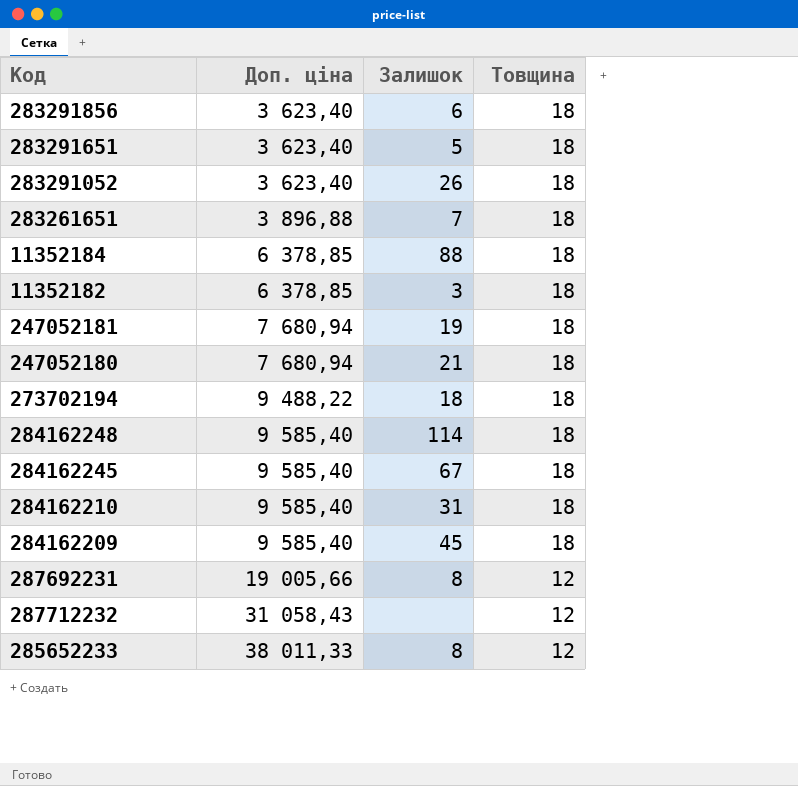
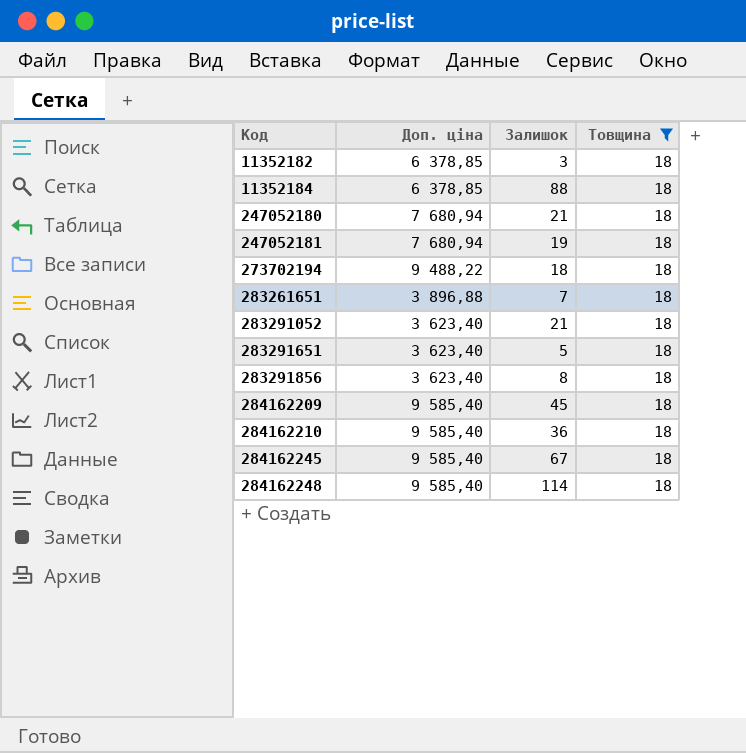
filter: none -> Товщина = 18
row order: Доп. ціна ascending -> Код ascending
283291052 | Залишок: 26 -> 21
283291856 | Залишок: 6 -> 8
284162210 | Залишок: 31 -> 36

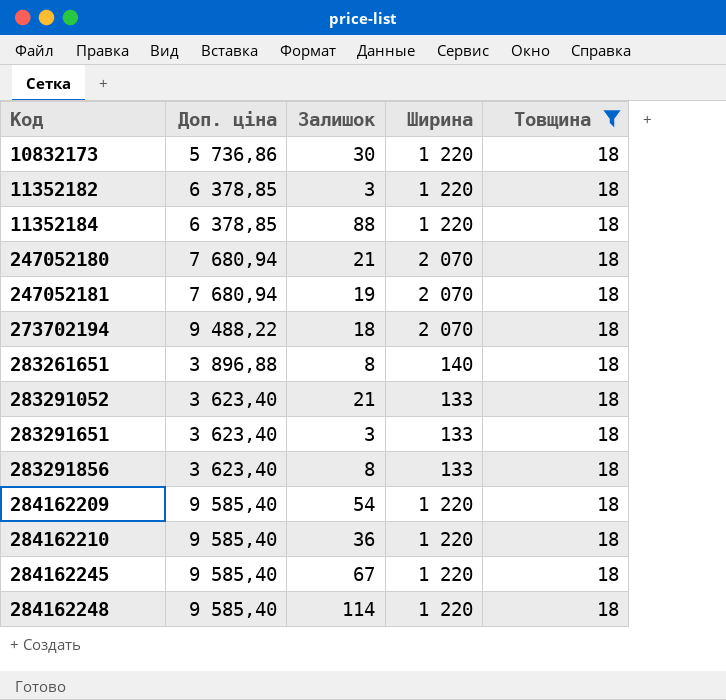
column Ширина | position: none -> 4
row 10832173: none -> 5 736,86 | 30 | 1 220 | 18
283261651 | Залишок: 7 -> 8
283291651 | Залишок: 5 -> 3
284162209 | Залишок: 45 -> 54

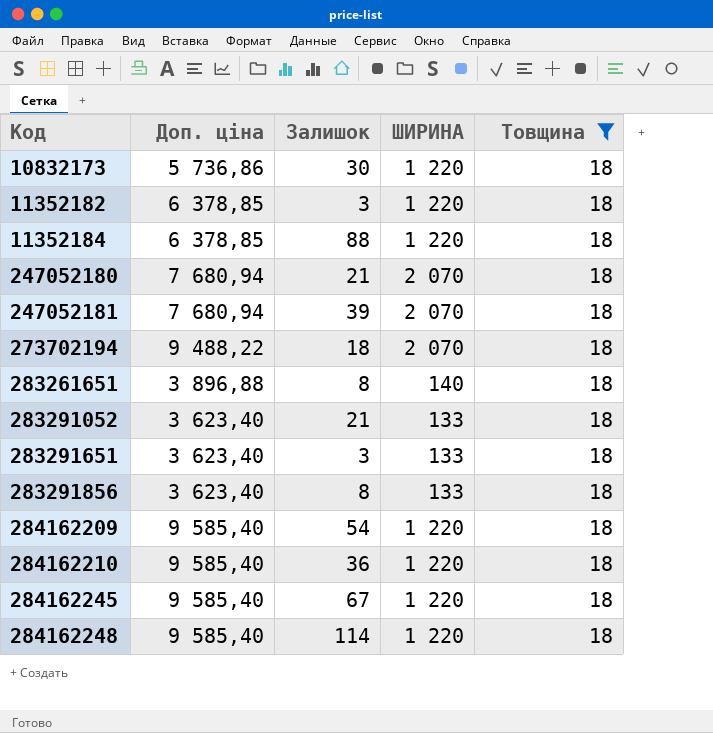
column name: Ширина -> ШИРИНА
247052181 | Залишок: 19 -> 39

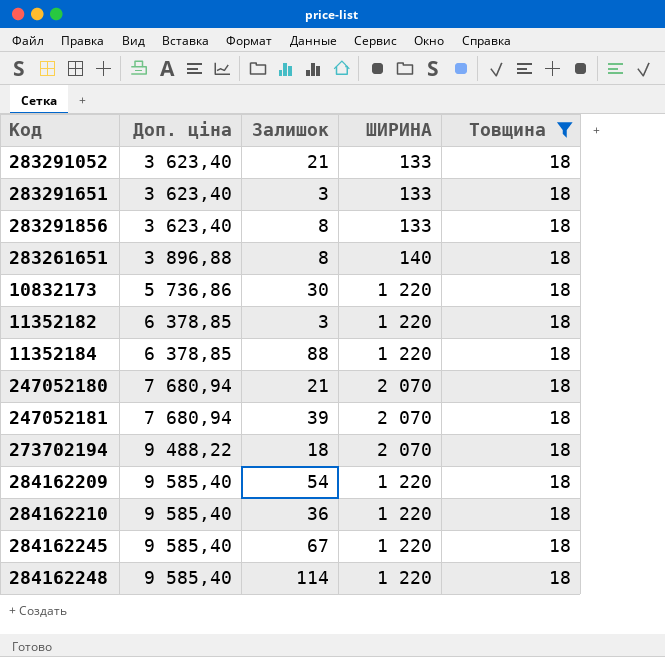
row order: Код ascending -> Доп. ціна ascending

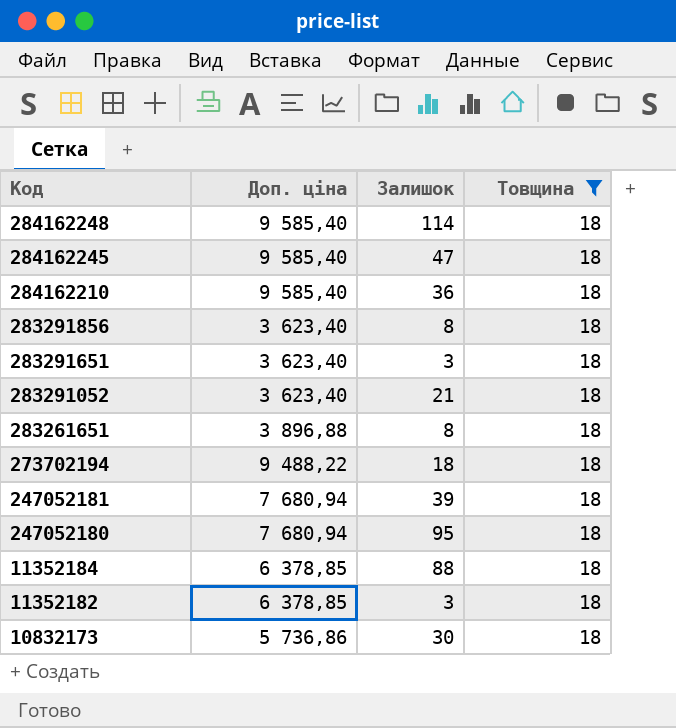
row order: Доп. ціна ascending -> Код descending
column ШИРИНА | position: 4 -> none
row 284162209: 9 585,40 | 54 | 1 220 | 18 -> none
284162245 | Залишок: 67 -> 47
247052180 | Залишок: 21 -> 95

